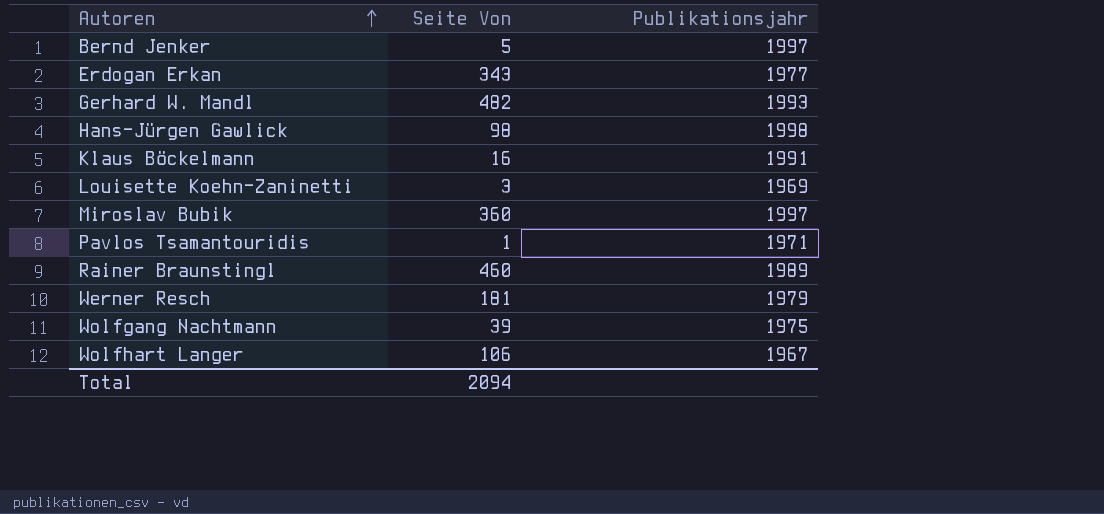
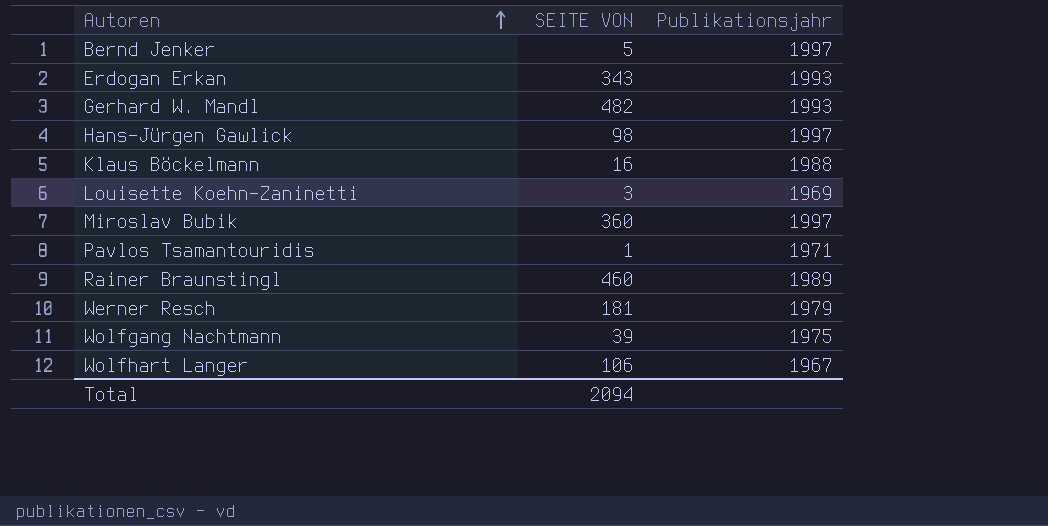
column name: Seite Von -> SEITE VON
Erdogan Erkan | Publikationsjahr: 1977 -> 1993
Hans-Jürgen Gawlick | Publikationsjahr: 1998 -> 1997
Klaus Böckelmann | Publikationsjahr: 1991 -> 1988

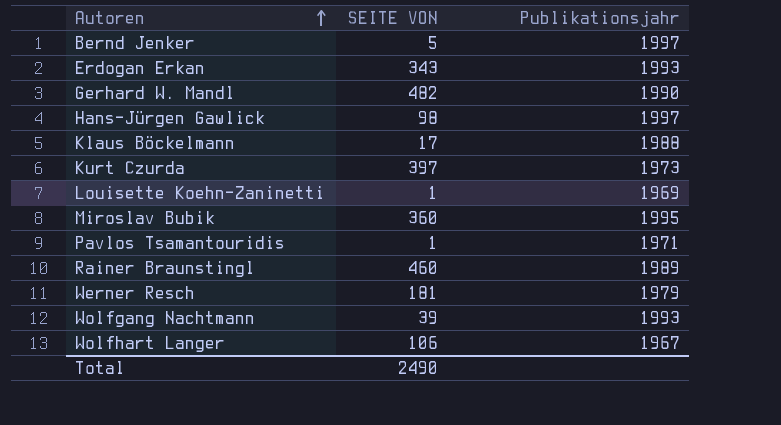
Gerhard W. Mandl | Publikationsjahr: 1993 -> 1990
Klaus Böckelmann | SEITE VON: 16 -> 17
row Kurt Czurda: none -> 397 | 1973
Louisette Koehn-Zaninetti | SEITE VON: 3 -> 1
Miroslav Bubik | Publikationsjahr: 1997 -> 1995
Wolfgang Nachtmann | Publikationsjahr: 1975 -> 1993
Total | SEITE VON: 2094 -> 2490

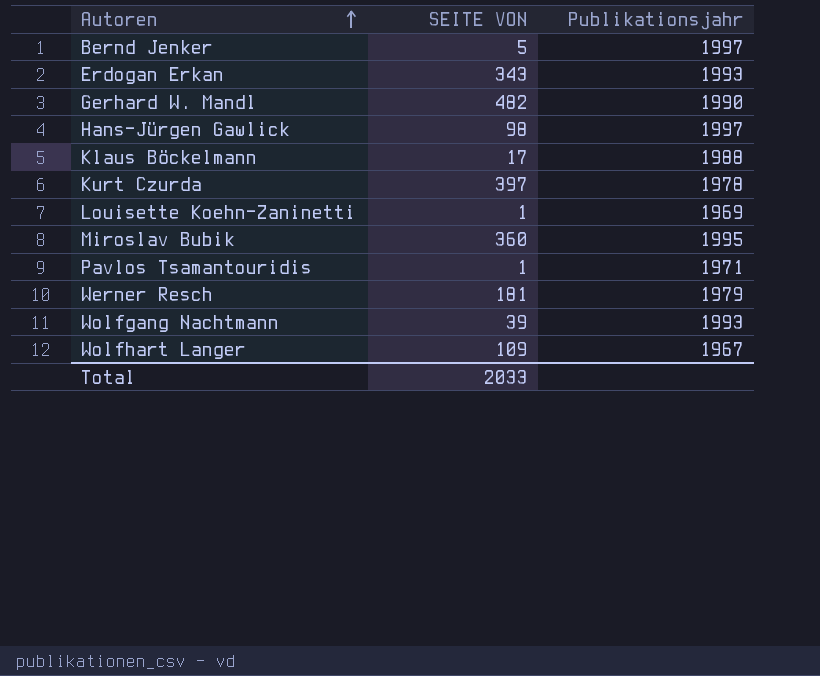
row Rainer Braunstingl: 460 | 1989 -> none
Kurt Czurda | Publikationsjahr: 1973 -> 1978
Wolfhart Langer | SEITE VON: 106 -> 109
Total | SEITE VON: 2490 -> 2033

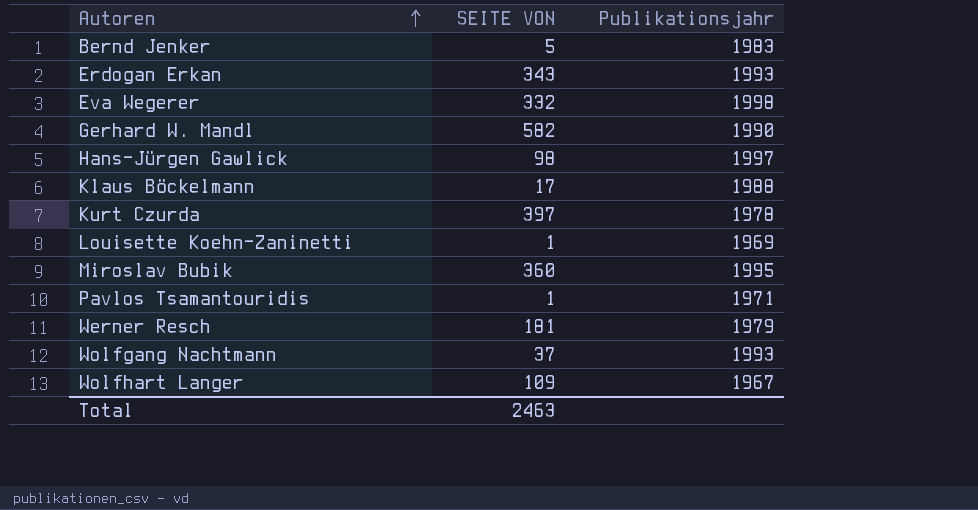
Bernd Jenker | Publikationsjahr: 1997 -> 1983
row Eva Wegerer: none -> 332 | 1998
Gerhard W. Mandl | SEITE VON: 482 -> 582
Wolfgang Nachtmann | SEITE VON: 39 -> 37
Total | SEITE VON: 2033 -> 2463

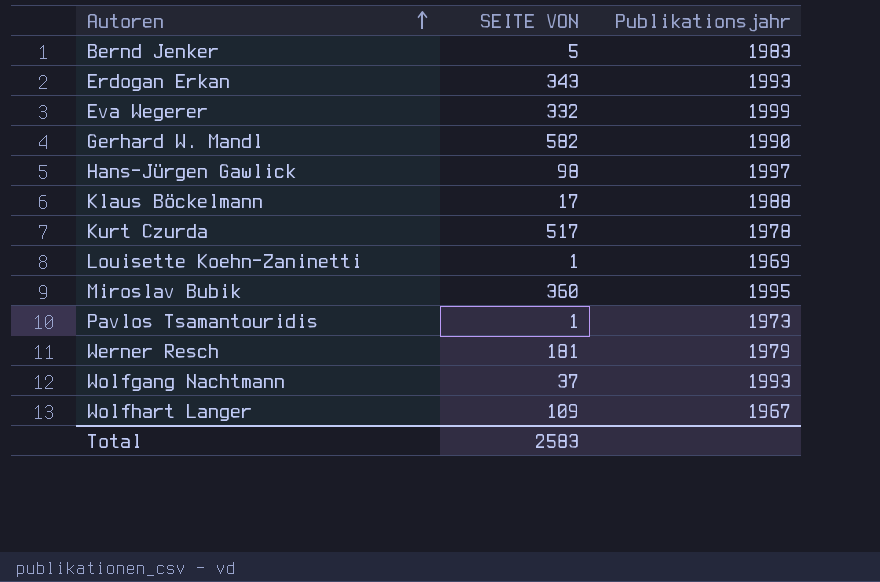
Eva Wegerer | Publikationsjahr: 1998 -> 1999
Kurt Czurda | SEITE VON: 397 -> 517
Pavlos Tsamantouridis | Publikationsjahr: 1971 -> 1973
Total | SEITE VON: 2463 -> 2583

